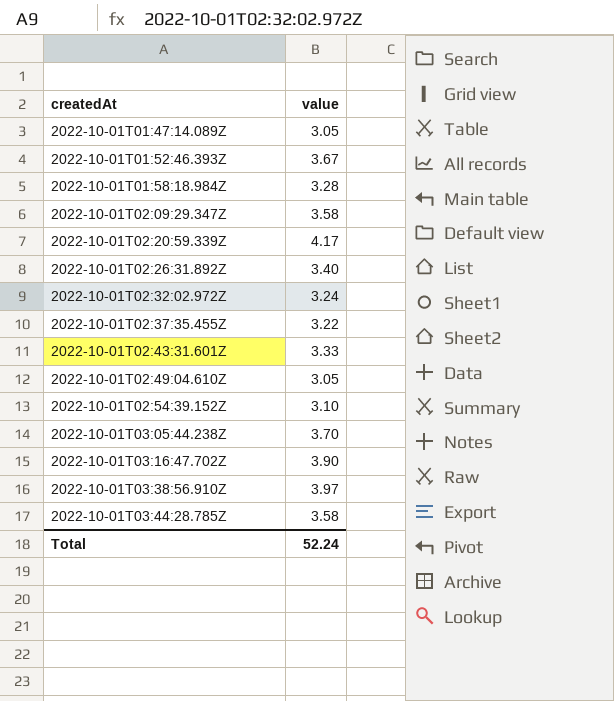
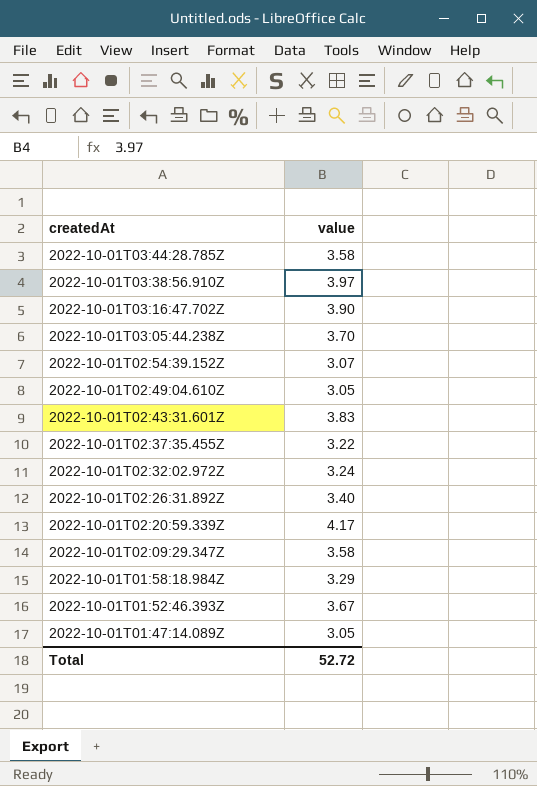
row order: createdAt ascending -> createdAt descending
2022-10-01T02:54:39.152Z | value: 3.10 -> 3.07
2022-10-01T02:43:31.601Z | value: 3.33 -> 3.83
2022-10-01T01:58:18.984Z | value: 3.28 -> 3.29
Total | value: 52.24 -> 52.72

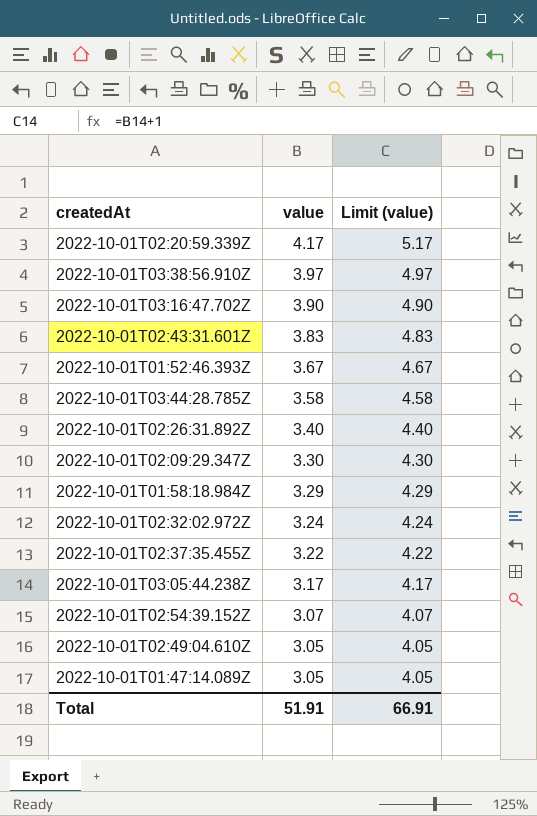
row order: createdAt descending -> value descending
column Limit (value) | formula: none -> [value] + 1
2022-10-01T02:09:29.347Z | value: 3.58 -> 3.30
2022-10-01T03:05:44.238Z | value: 3.70 -> 3.17
Total | value: 52.72 -> 51.91

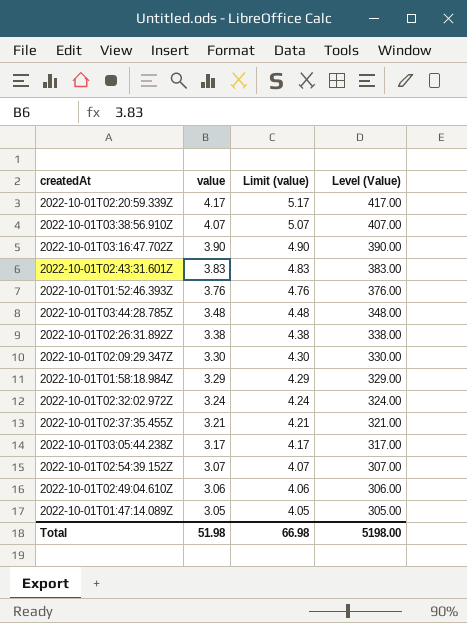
column Level (Value) | formula: none -> [value] * 100
2022-10-01T03:38:56.910Z | value: 3.97 -> 4.07
2022-10-01T03:38:56.910Z | Limit (value): 4.97 -> 5.07
2022-10-01T01:52:46.393Z | value: 3.67 -> 3.76
2022-10-01T01:52:46.393Z | Limit (value): 4.67 -> 4.76
2022-10-01T03:44:28.785Z | value: 3.58 -> 3.48
2022-10-01T03:44:28.785Z | Limit (value): 4.58 -> 4.48
2022-10-01T02:26:31.892Z | value: 3.40 -> 3.38
2022-10-01T02:26:31.892Z | Limit (value): 4.40 -> 4.38
2022-10-01T02:37:35.455Z | value: 3.22 -> 3.21
2022-10-01T02:37:35.455Z | Limit (value): 4.22 -> 4.21
2022-10-01T02:49:04.610Z | value: 3.05 -> 3.06
2022-10-01T02:49:04.610Z | Limit (value): 4.05 -> 4.06
Total | value: 51.91 -> 51.98
Total | Limit (value): 66.91 -> 66.98

